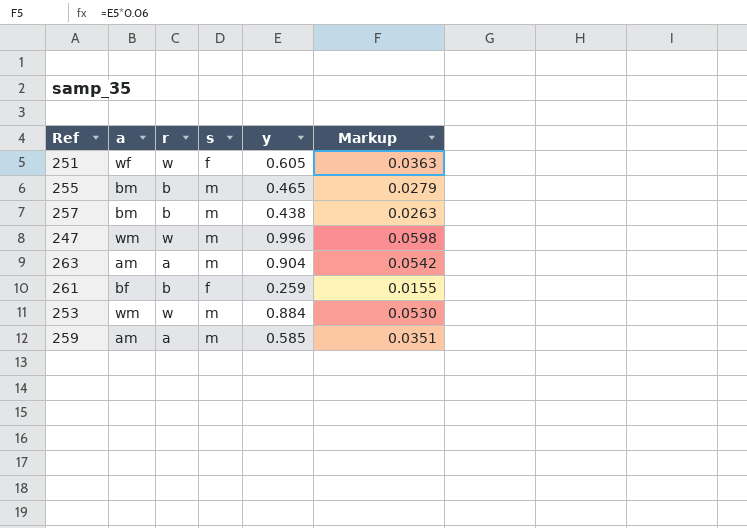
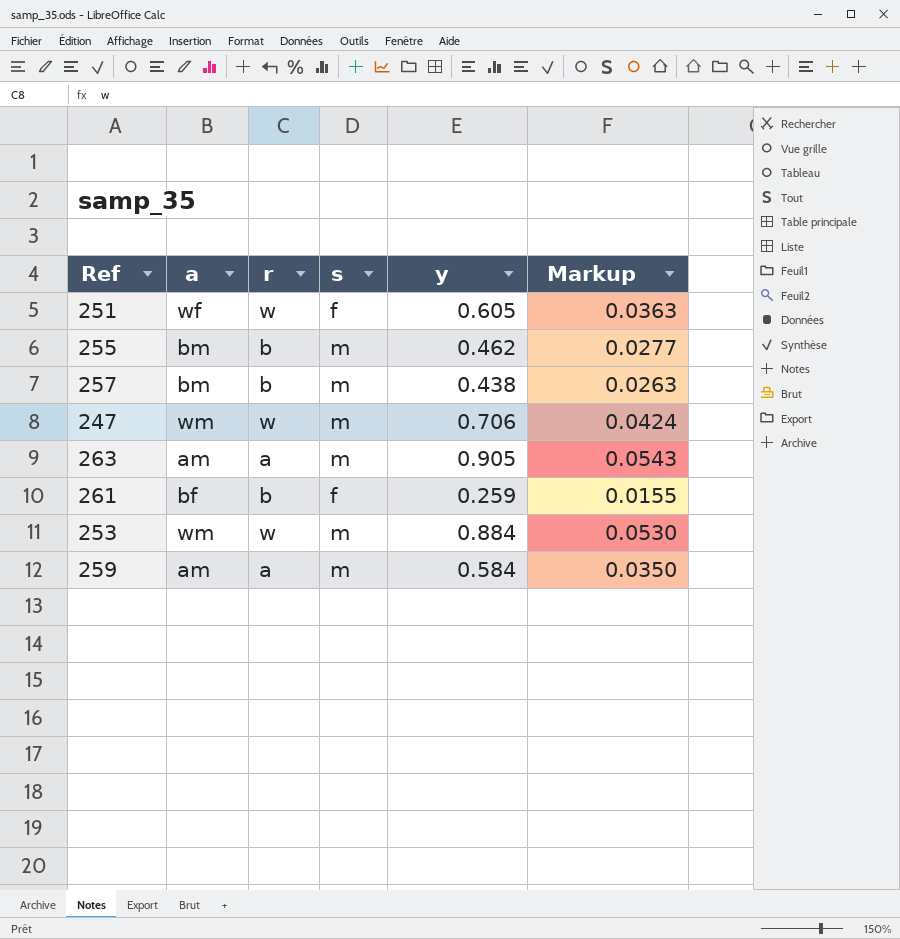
255 | y: 0.465 -> 0.462
255 | Markup: 0.0279 -> 0.0277
247 | y: 0.996 -> 0.706
247 | Markup: 0.0598 -> 0.0424
263 | y: 0.904 -> 0.905
263 | Markup: 0.0542 -> 0.0543
259 | y: 0.585 -> 0.584
259 | Markup: 0.0351 -> 0.0350

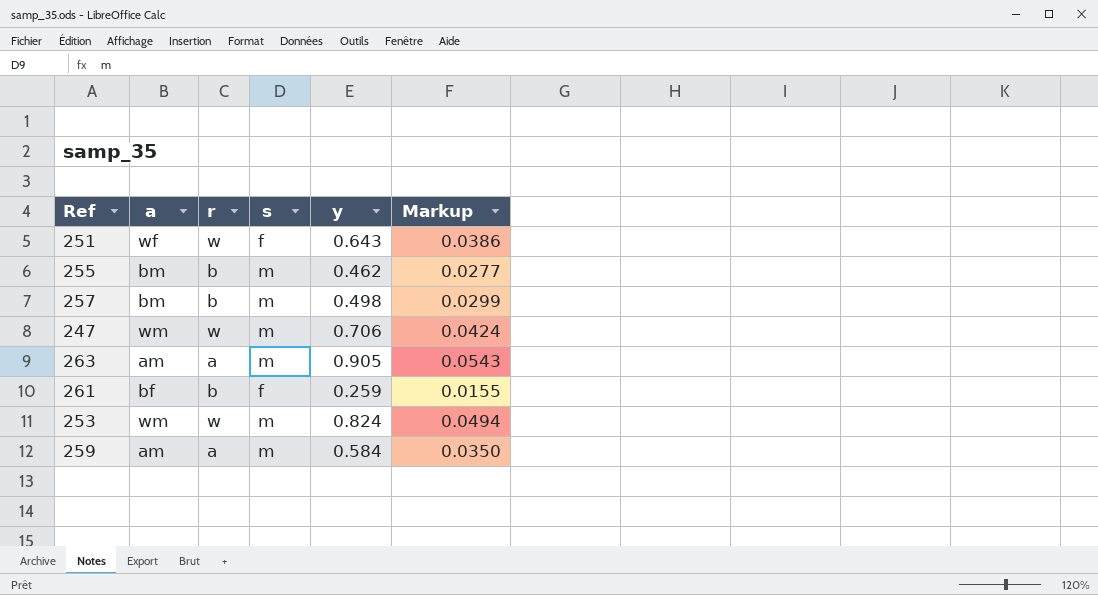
251 | y: 0.605 -> 0.643
251 | Markup: 0.0363 -> 0.0386
257 | y: 0.438 -> 0.498
257 | Markup: 0.0263 -> 0.0299
253 | y: 0.884 -> 0.824
253 | Markup: 0.0530 -> 0.0494

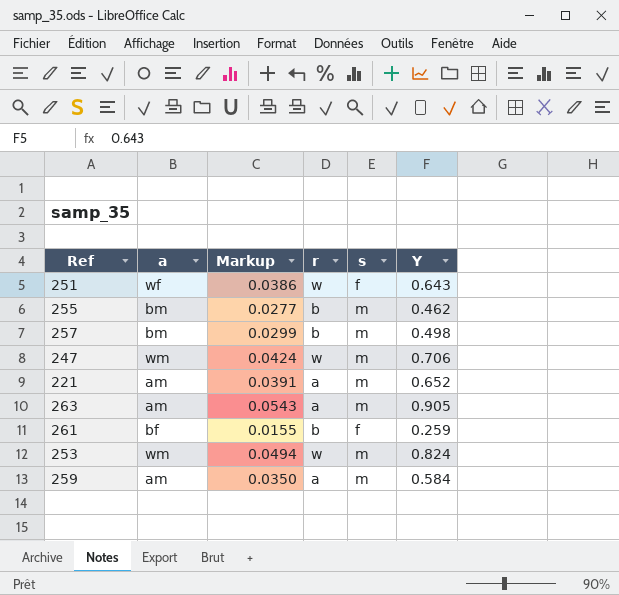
column Markup | position: 6 -> 3
column name: y -> Y
row 221: none -> am | 0.0391 | a | m | 0.652

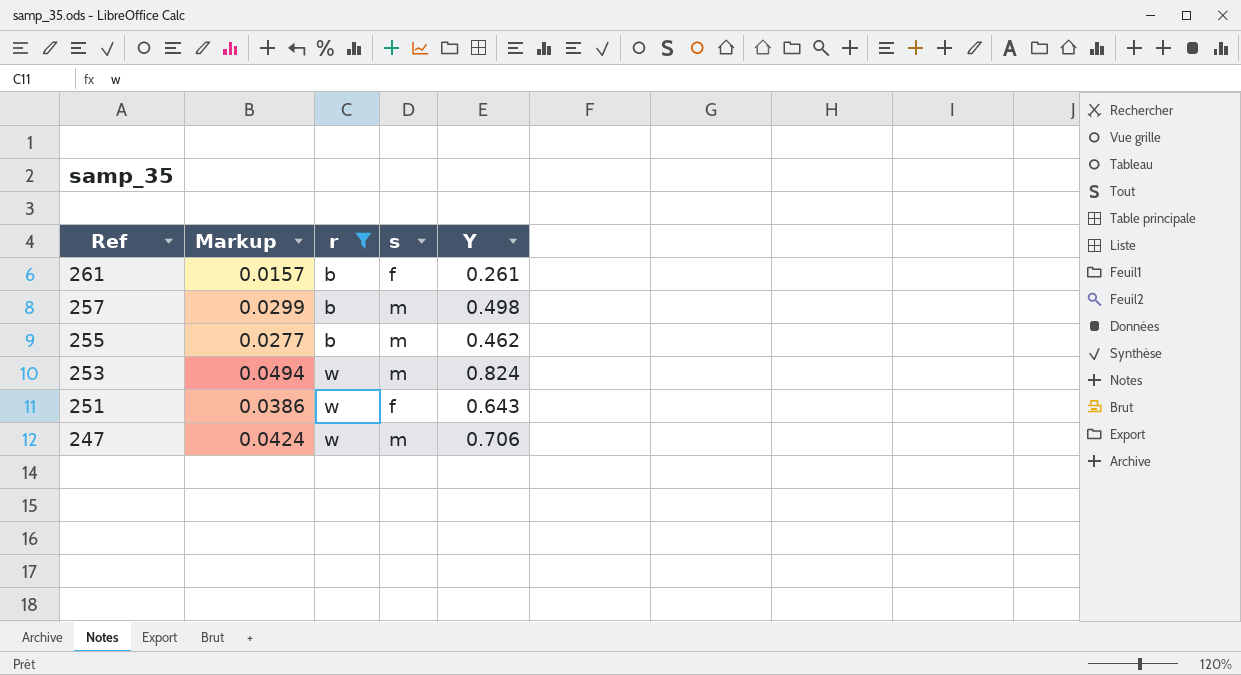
filter: none -> r != a
row order: none -> Ref descending
column a | position: 2 -> none
261 | Markup: 0.0155 -> 0.0157
261 | Y: 0.259 -> 0.261

